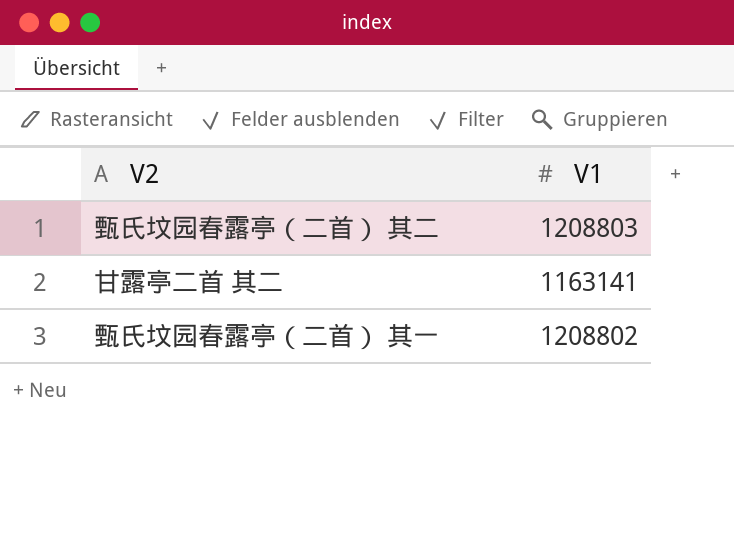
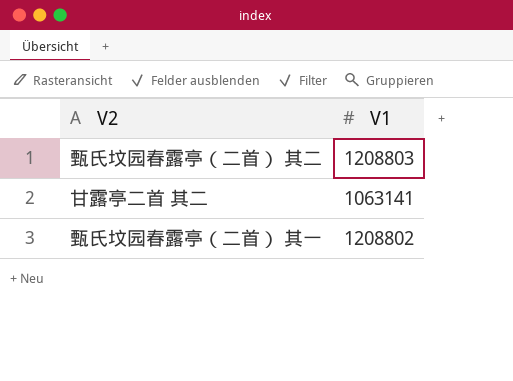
甘露亭二首 其二 | V1: 1163141 -> 1063141

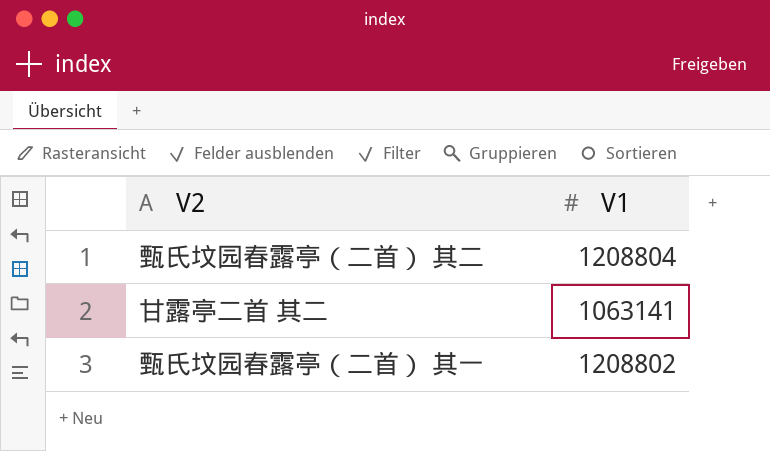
甄氏坟园春露亭（二首） 其二 | V1: 1208803 -> 1208804

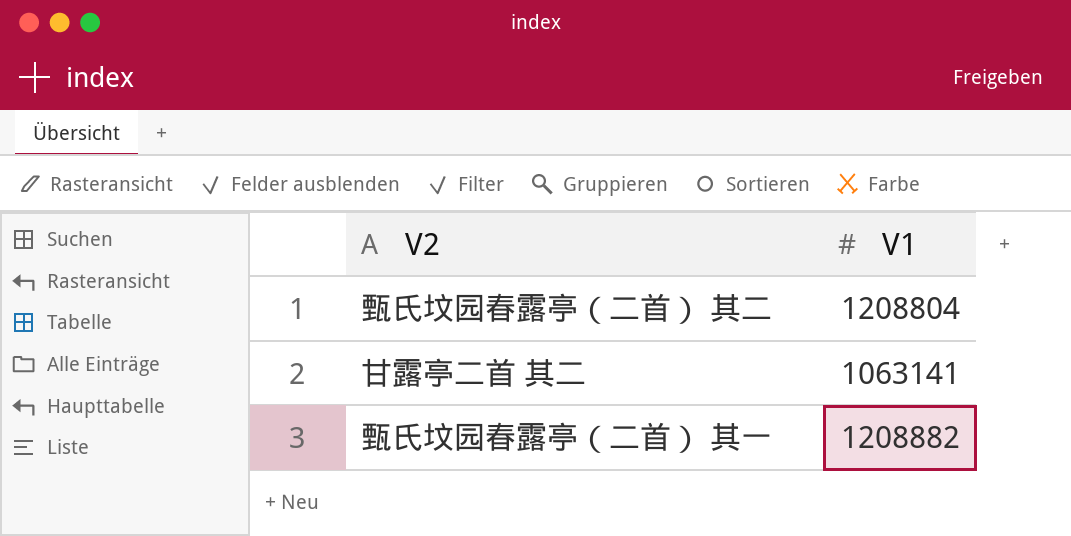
甄氏坟园春露亭（二首） 其一 | V1: 1208802 -> 1208882

